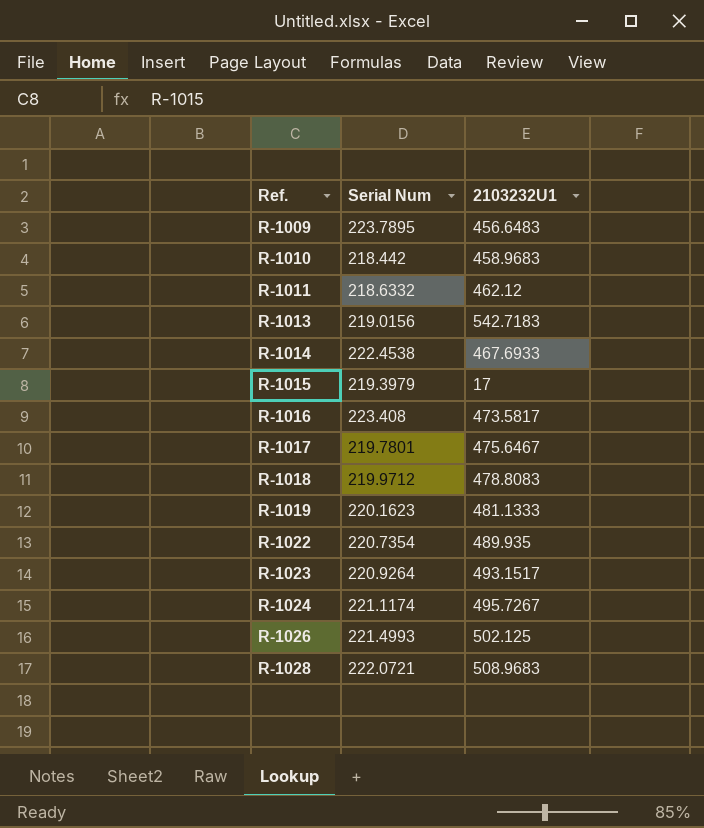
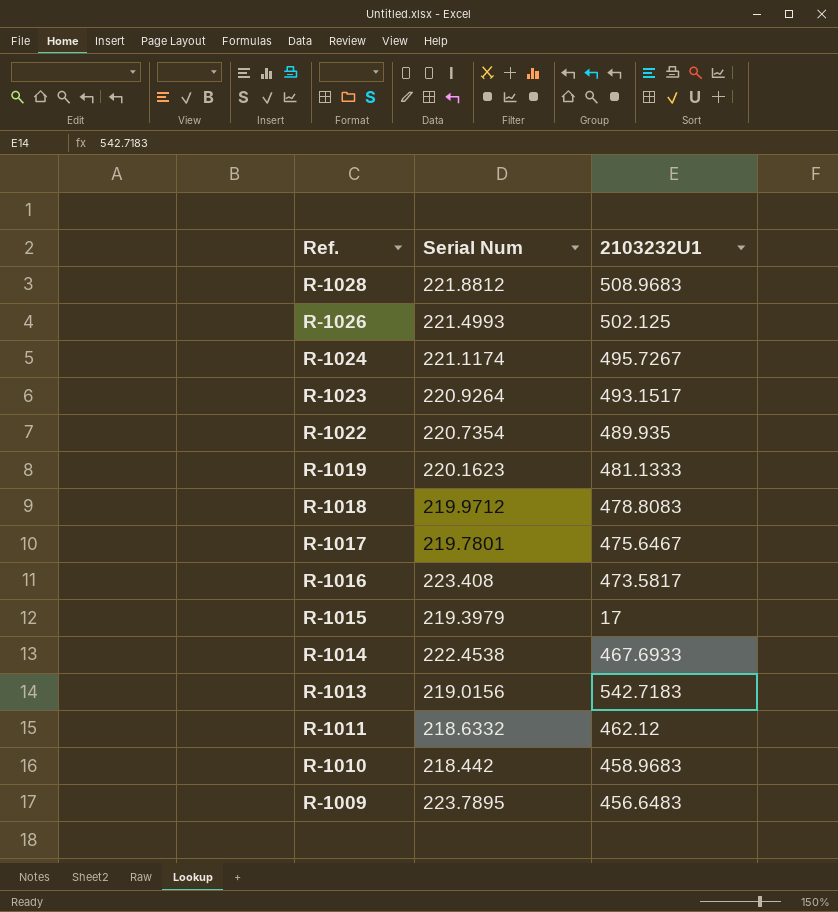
row order: Ref. ascending -> Ref. descending
R-1028 | Serial Num: 222.0721 -> 221.8812

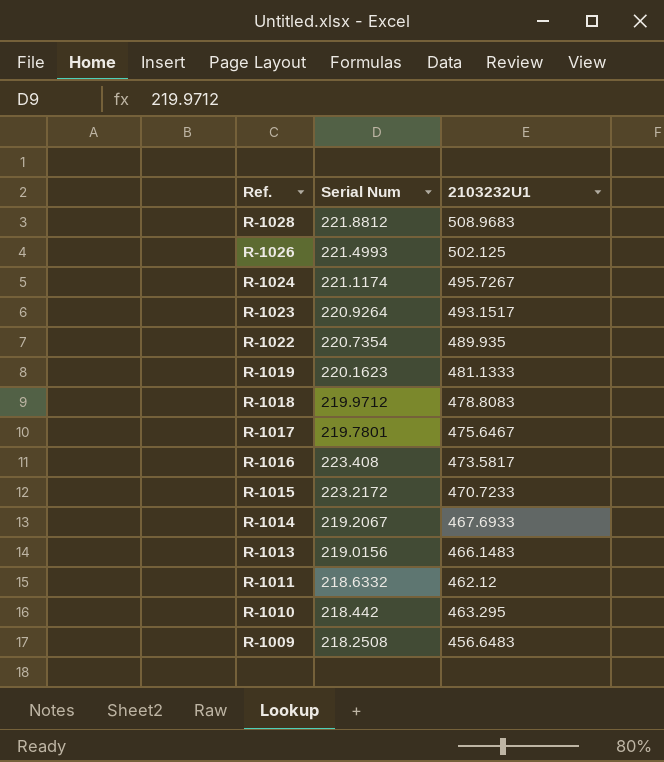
R-1015 | Serial Num: 219.3979 -> 223.2172
R-1015 | 2103232U1: 17 -> 470.7233
R-1014 | Serial Num: 222.4538 -> 219.2067
R-1013 | 2103232U1: 542.7183 -> 466.1483
R-1010 | 2103232U1: 458.9683 -> 463.295
R-1009 | Serial Num: 223.7895 -> 218.2508

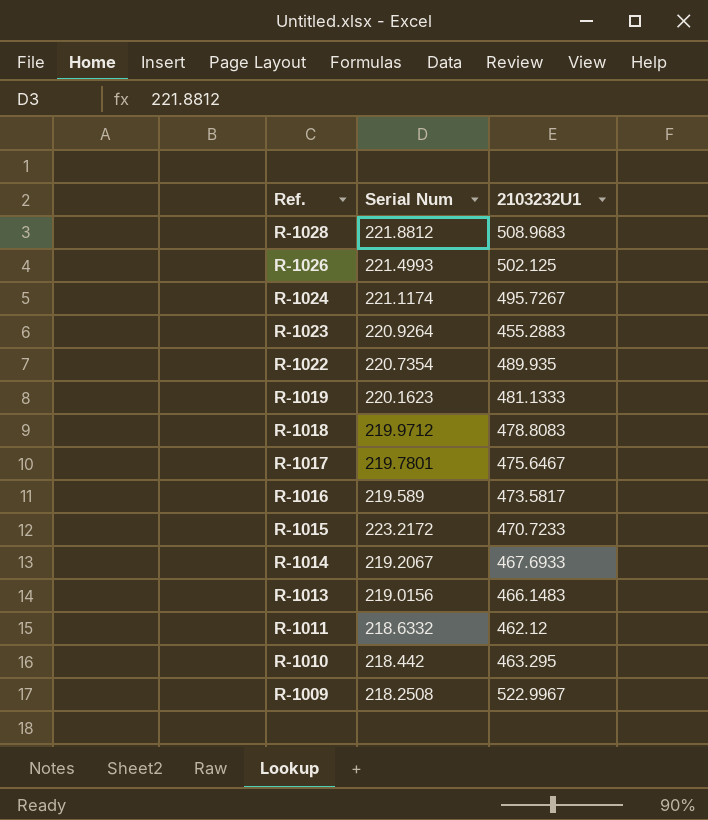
R-1023 | 2103232U1: 493.1517 -> 455.2883
R-1016 | Serial Num: 223.408 -> 219.589
R-1009 | 2103232U1: 456.6483 -> 522.9967

